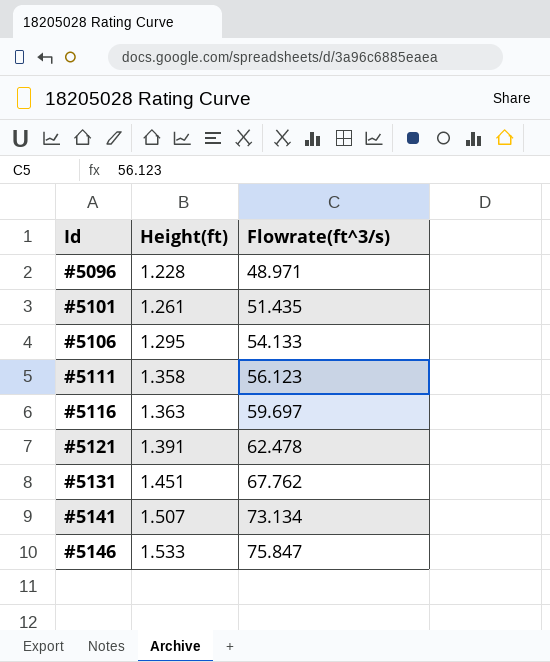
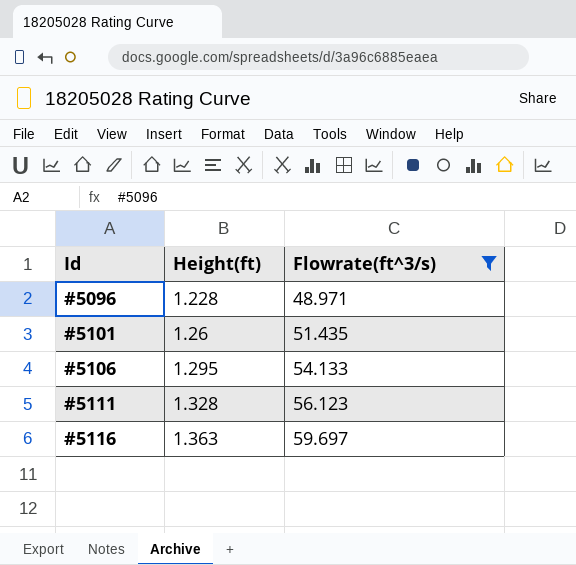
filter: none -> Flowrate(ft^3/s) <= 59.697
#5101 | Height(ft): 1.261 -> 1.26
#5111 | Height(ft): 1.358 -> 1.328

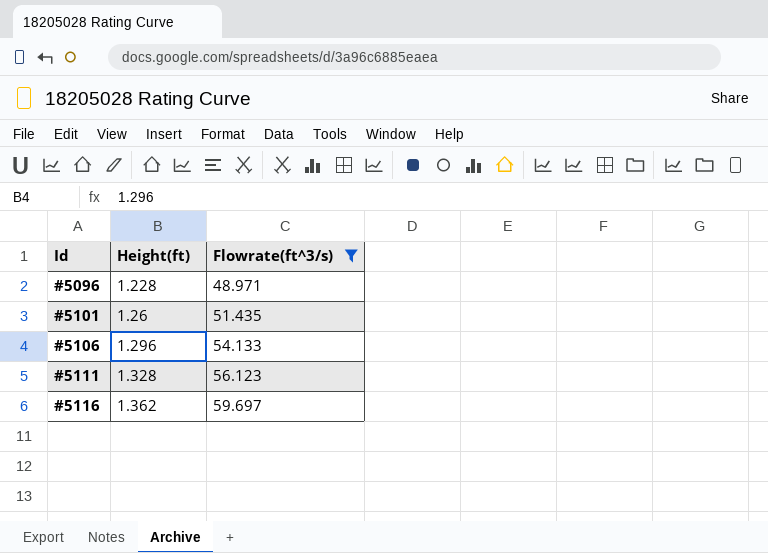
#5106 | Height(ft): 1.295 -> 1.296
#5116 | Height(ft): 1.363 -> 1.362

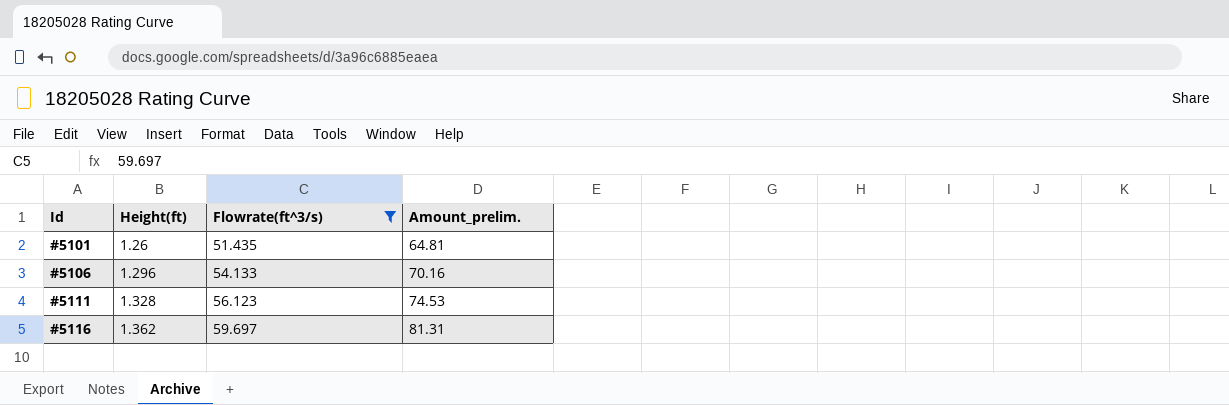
column Amount_prelim. | formula: none -> [Height(ft)] * [Flowrate(ft^3/s)]
row #5096: 1.228 | 48.971 -> none

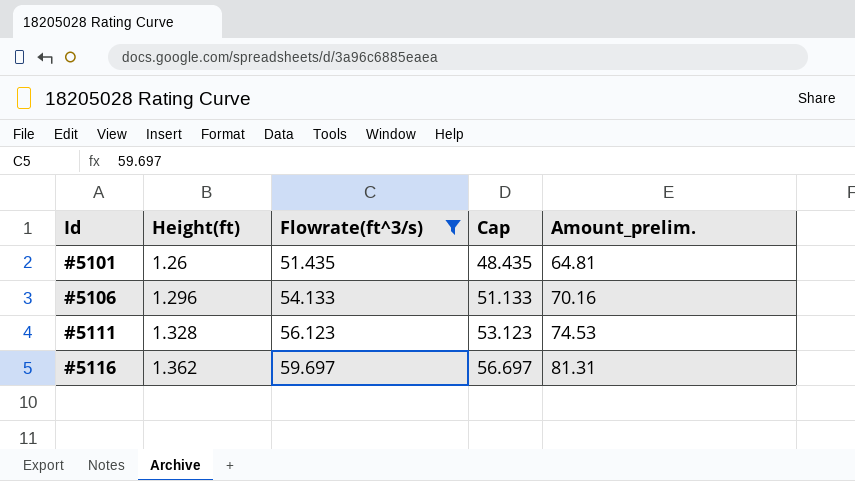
column Cap | formula: none -> [Flowrate(ft^3/s)] - 3

